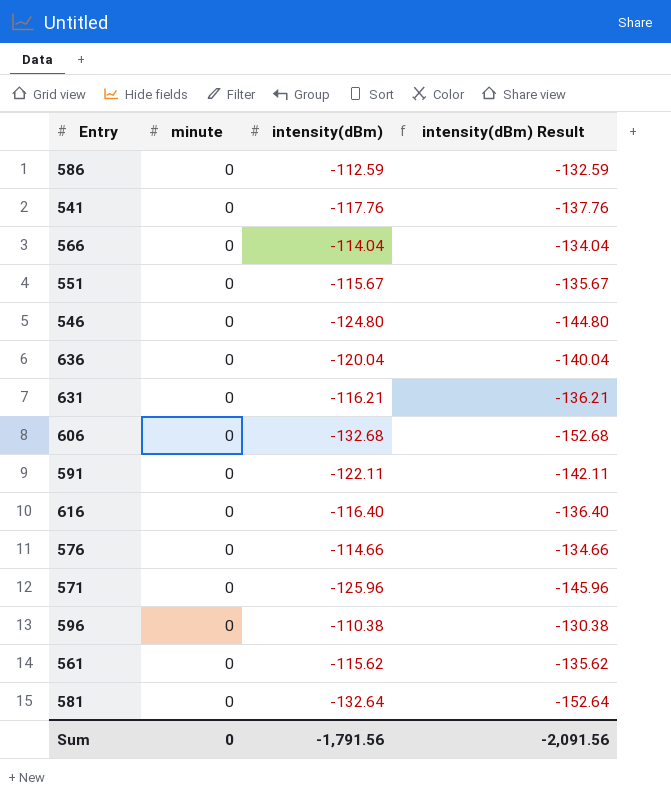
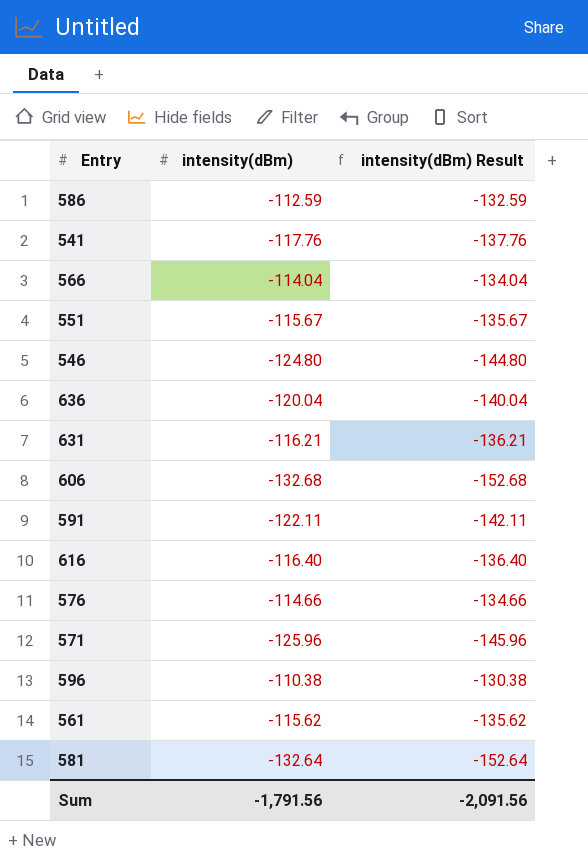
column minute | position: 2 -> none

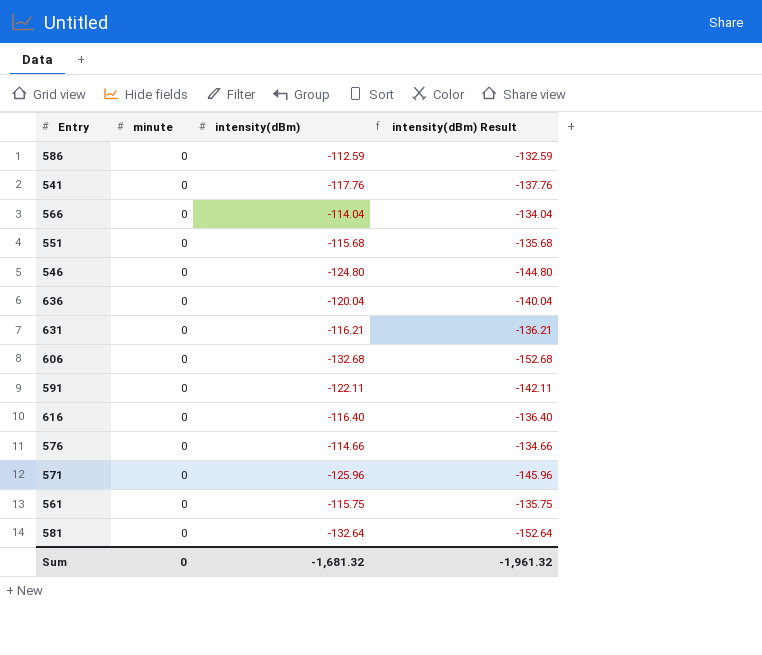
column minute | position: none -> 2
row 596: -110.38 | -130.38 -> none
551 | intensity(dBm): -115.67 -> -115.68
551 | intensity(dBm) Result: -135.67 -> -135.68
561 | intensity(dBm): -115.62 -> -115.75
561 | intensity(dBm) Result: -135.62 -> -135.75
Sum | intensity(dBm): -1,791.56 -> -1,681.32
Sum | intensity(dBm) Result: -2,091.56 -> -1,961.32

